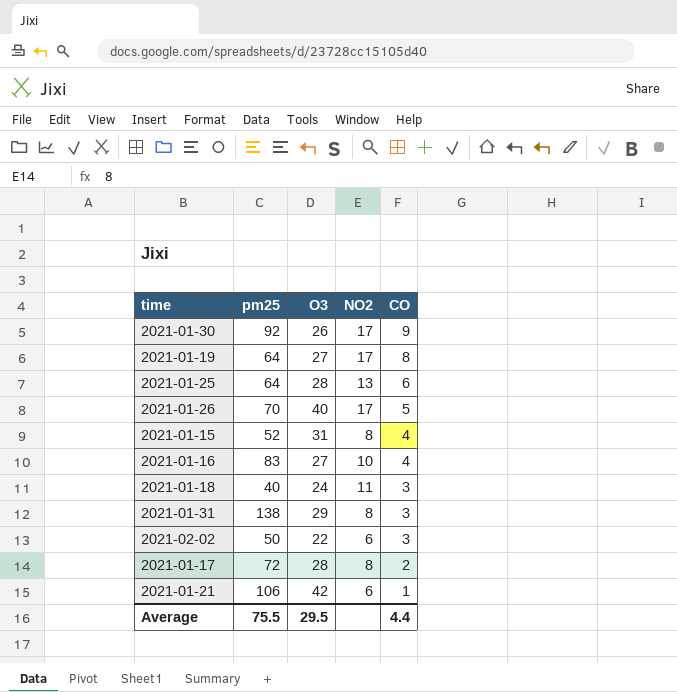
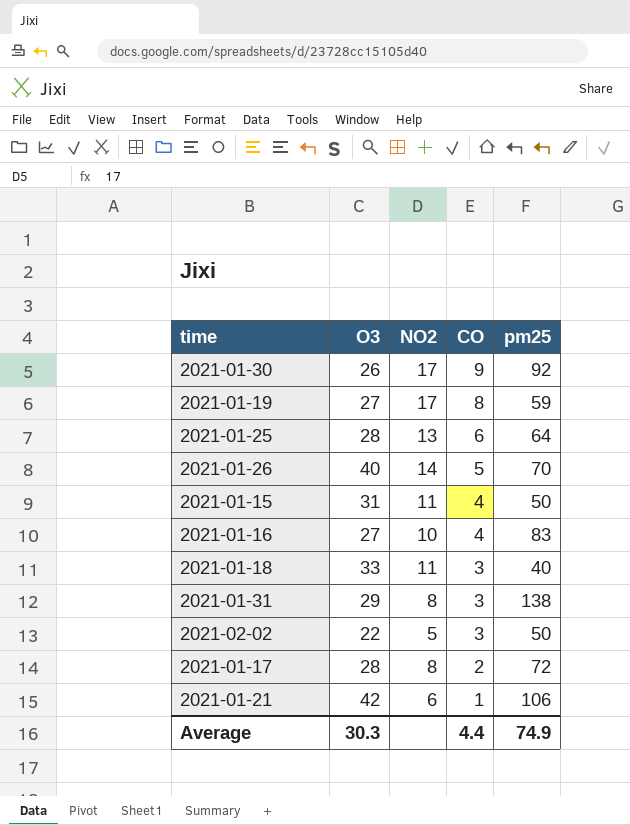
column pm25 | position: 2 -> 5
2021-01-19 | pm25: 64 -> 59
2021-01-26 | NO2: 17 -> 14
2021-01-15 | NO2: 8 -> 11
2021-01-15 | pm25: 52 -> 50
2021-01-18 | O3: 24 -> 33
2021-02-02 | NO2: 6 -> 5
Average | O3: 29.5 -> 30.3
Average | pm25: 75.5 -> 74.9

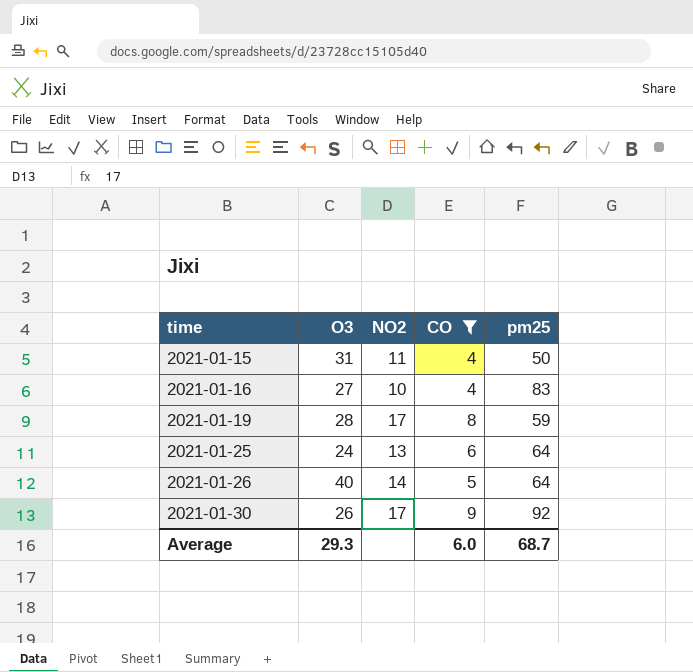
filter: none -> CO >= 4
row order: CO descending -> time ascending
2021-01-19 | O3: 27 -> 28
2021-01-25 | O3: 28 -> 24
2021-01-26 | pm25: 70 -> 64
Average | O3: 30.3 -> 29.3
Average | CO: 4.4 -> 6.0
Average | pm25: 74.9 -> 68.7

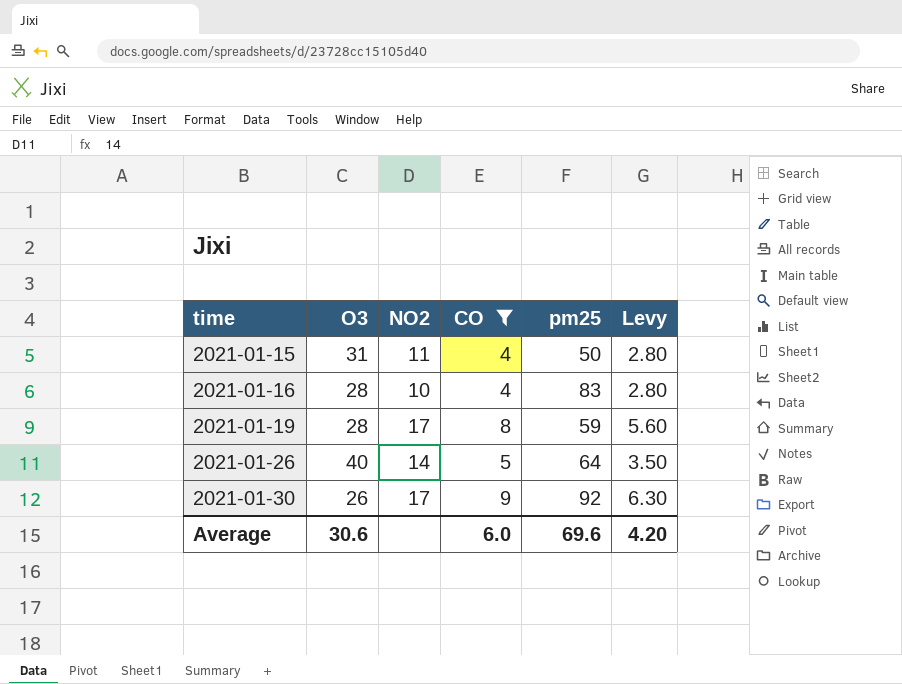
column Levy | formula: none -> [CO] * 0.7
row 2021-01-25: 24 | 13 | 6 | 64 -> none
2021-01-16 | O3: 27 -> 28
Average | O3: 29.3 -> 30.6
Average | pm25: 68.7 -> 69.6

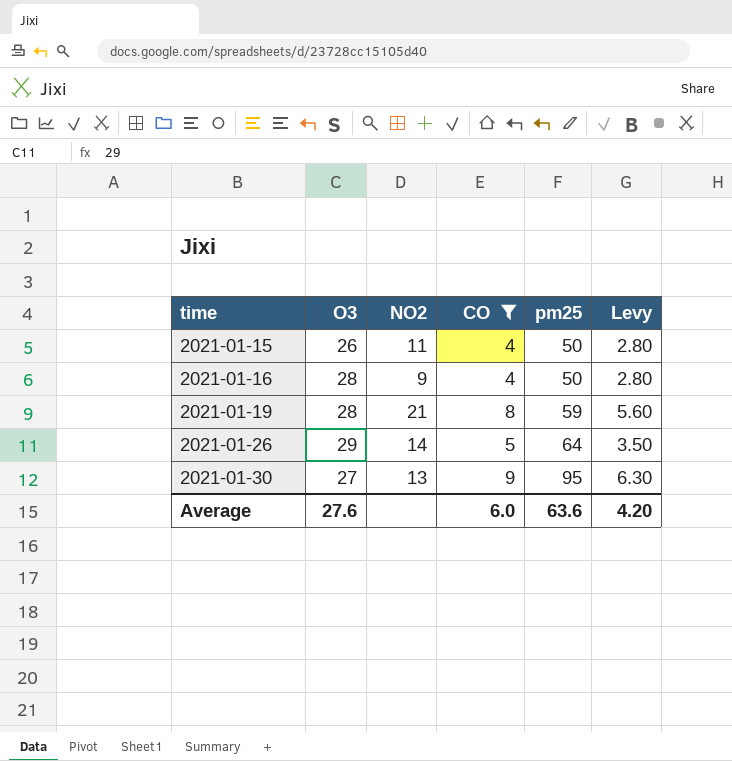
2021-01-15 | O3: 31 -> 26
2021-01-16 | NO2: 10 -> 9
2021-01-16 | pm25: 83 -> 50
2021-01-19 | NO2: 17 -> 21
2021-01-26 | O3: 40 -> 29
2021-01-30 | O3: 26 -> 27
2021-01-30 | NO2: 17 -> 13
2021-01-30 | pm25: 92 -> 95
Average | O3: 30.6 -> 27.6
Average | pm25: 69.6 -> 63.6

